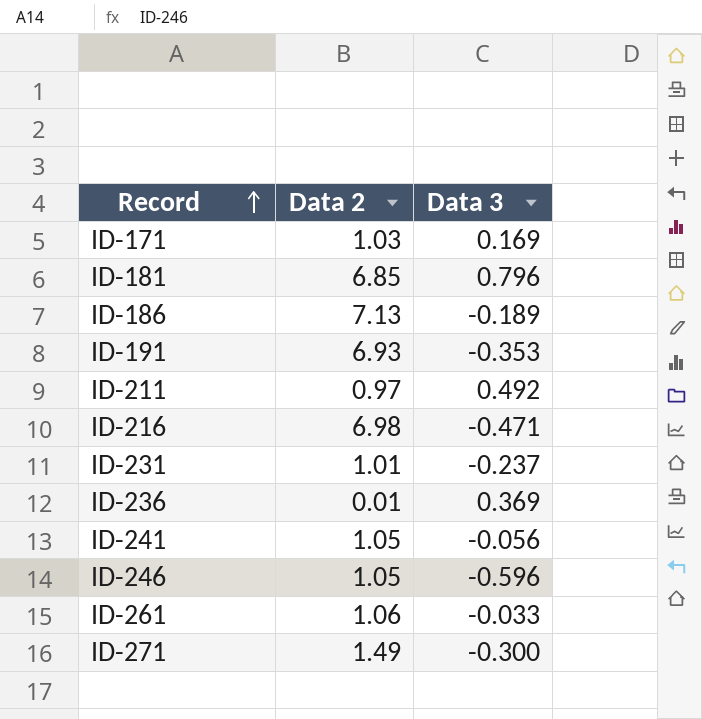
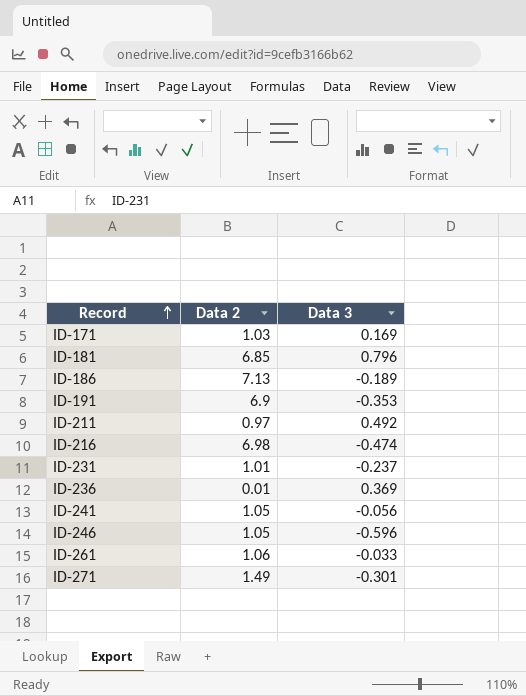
ID-191 | Data 2: 6.93 -> 6.9
ID-216 | Data 3: -0.471 -> -0.474
ID-271 | Data 3: -0.300 -> -0.301

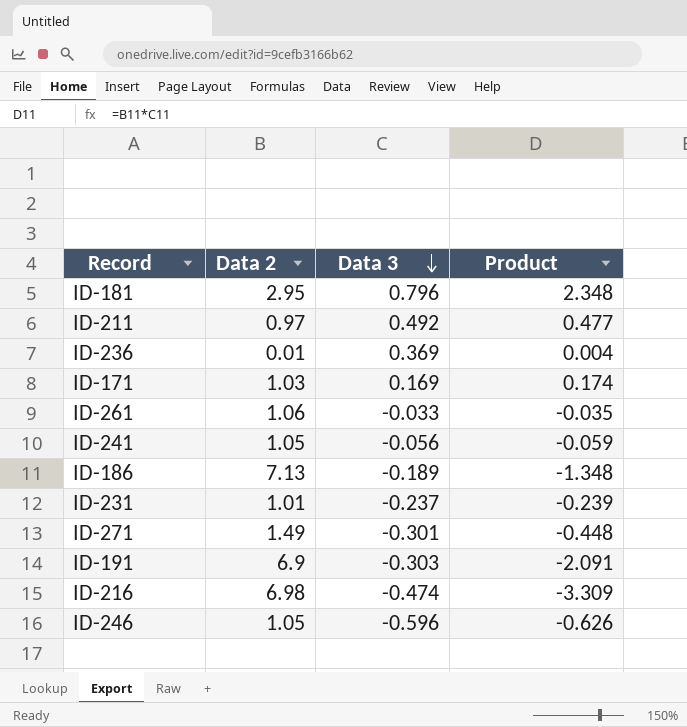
row order: Record ascending -> Data 3 descending
column Product | formula: none -> [Data 2] * [Data 3]
ID-181 | Data 2: 6.85 -> 2.95
ID-191 | Data 3: -0.353 -> -0.303

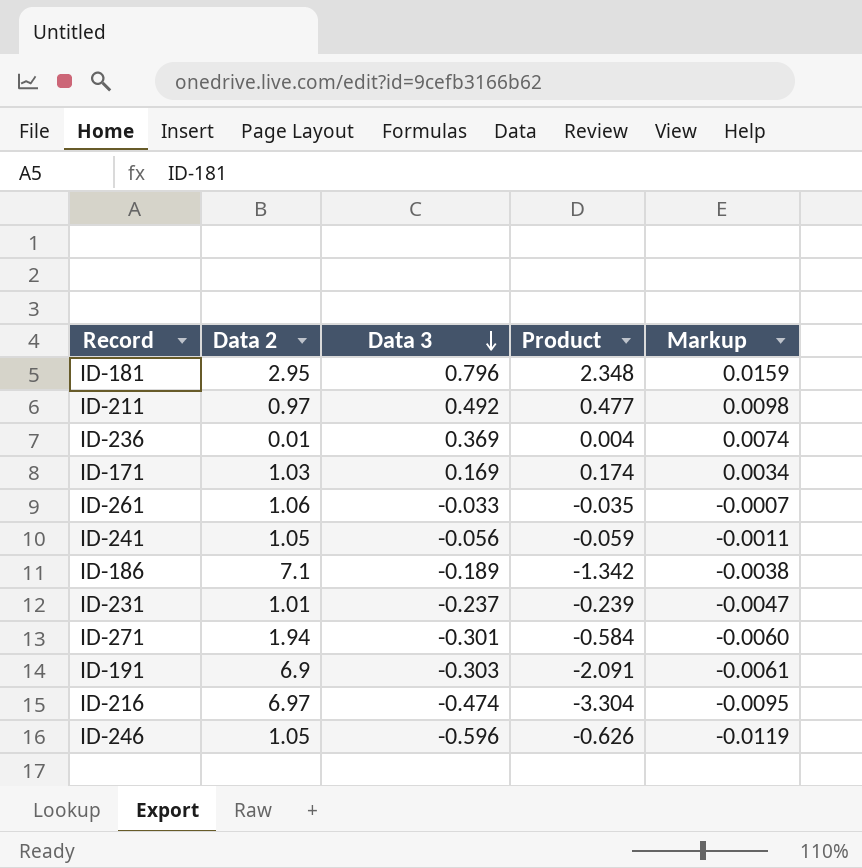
column Markup | formula: none -> [Data 3] * 0.02
ID-186 | Data 2: 7.13 -> 7.1
ID-186 | Product: -1.348 -> -1.342
ID-271 | Data 2: 1.49 -> 1.94
ID-271 | Product: -0.448 -> -0.584
ID-216 | Data 2: 6.98 -> 6.97
ID-216 | Product: -3.309 -> -3.304

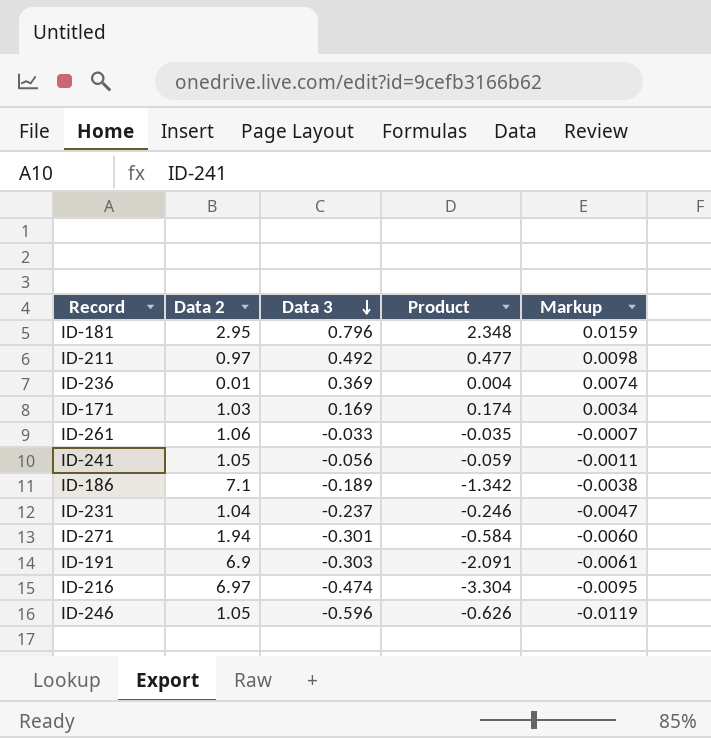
ID-231 | Data 2: 1.01 -> 1.04
ID-231 | Product: -0.239 -> -0.246

